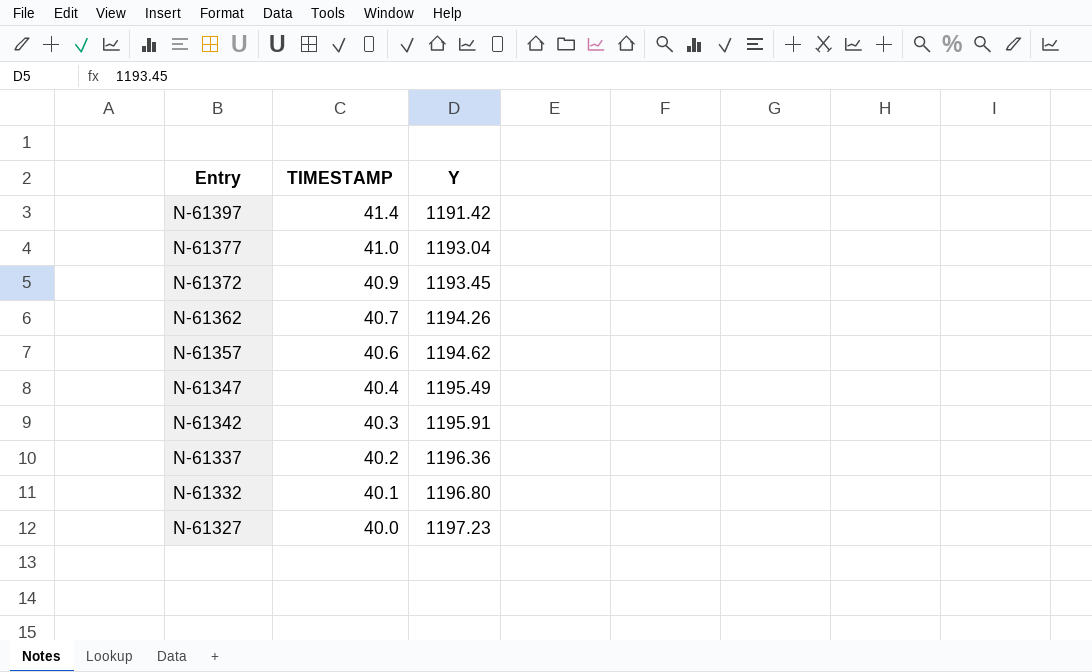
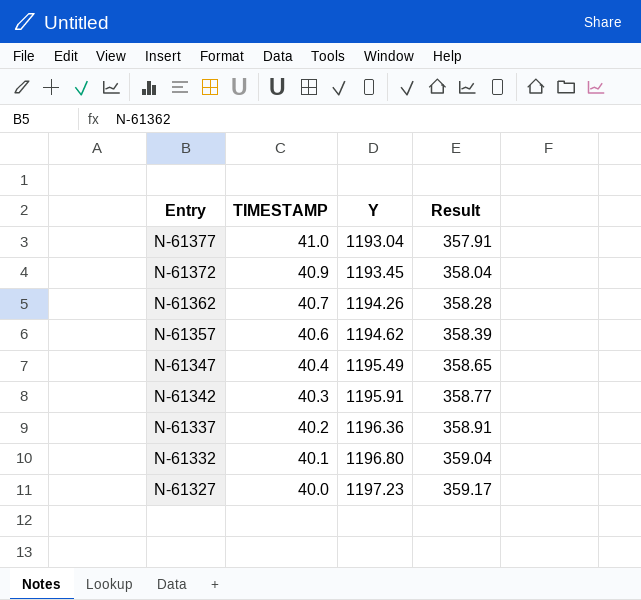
column Result | formula: none -> [Y] * 0.3
row N-61397: 41.4 | 1191.42 -> none

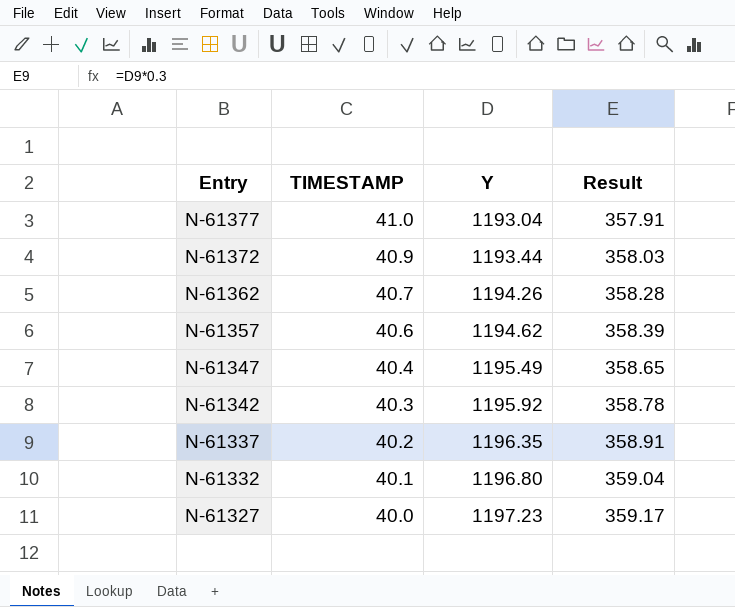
N-61372 | Y: 1193.45 -> 1193.44
N-61372 | Result: 358.04 -> 358.03
N-61342 | Y: 1195.91 -> 1195.92
N-61342 | Result: 358.77 -> 358.78
N-61337 | Y: 1196.36 -> 1196.35

